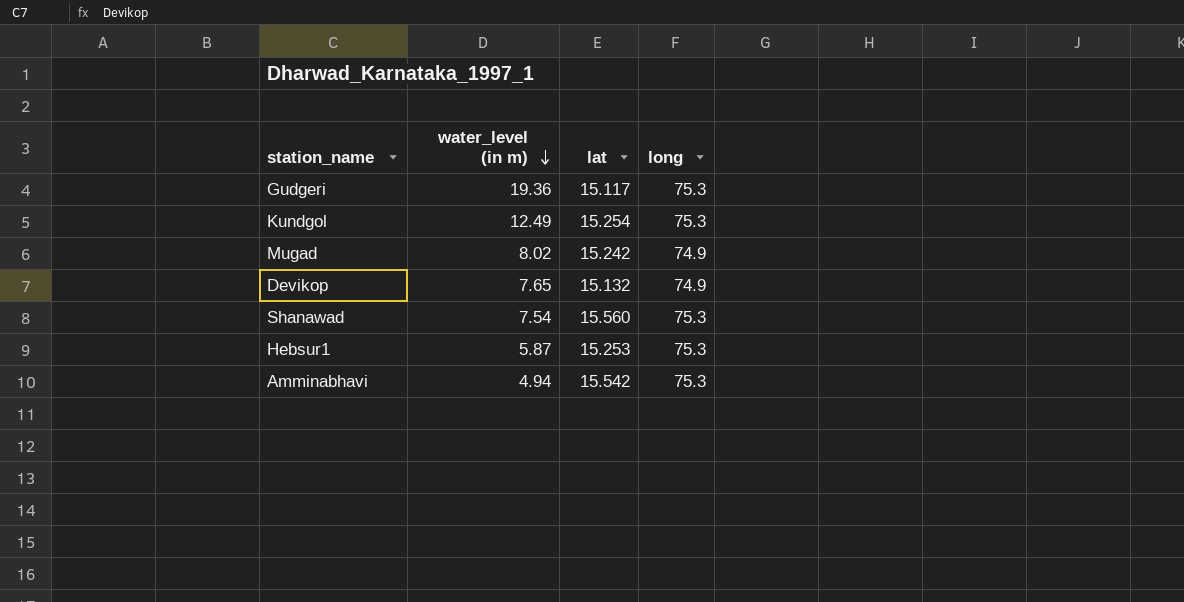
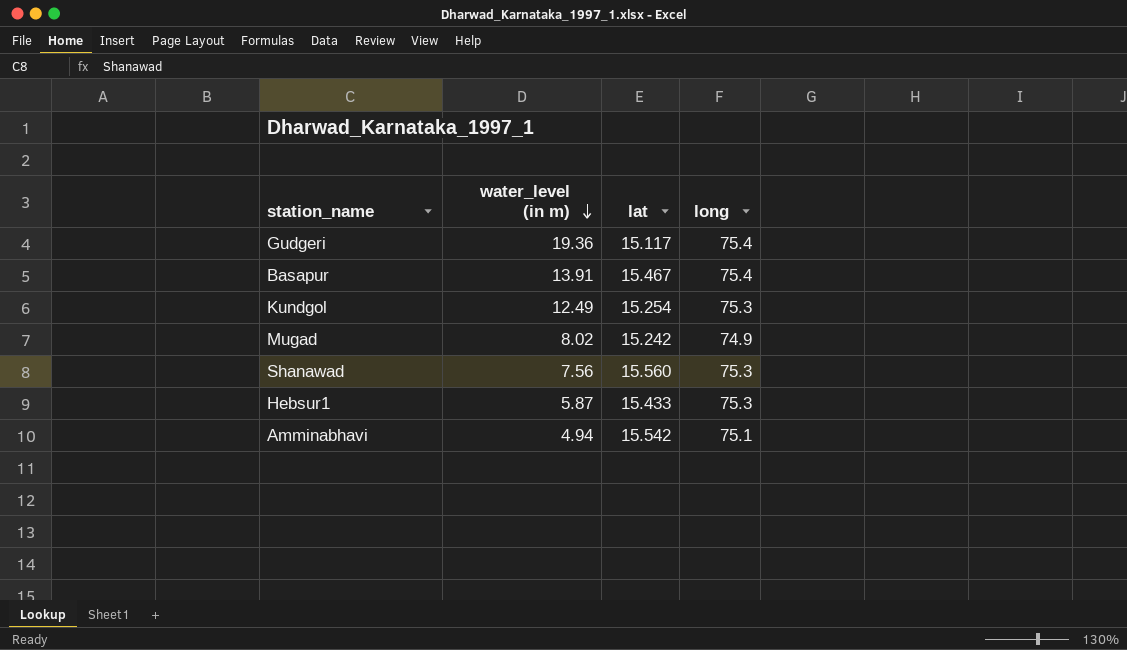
row Devikop: 7.65 | 15.132 | 74.9 -> none
Gudgeri | long: 75.3 -> 75.4
row Basapur: none -> 13.91 | 15.467 | 75.4
Shanawad | water_level (in m): 7.54 -> 7.56
Hebsur1 | lat: 15.253 -> 15.433
Amminabhavi | long: 75.3 -> 75.1

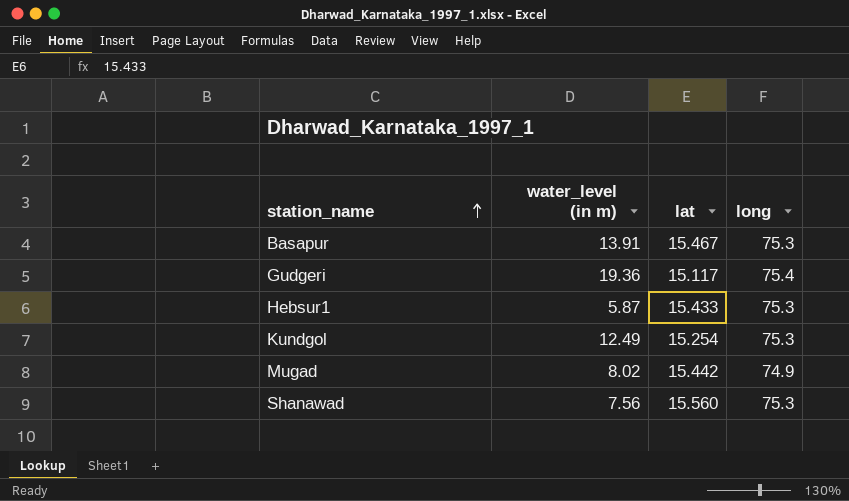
row order: water_level (in m) descending -> station_name ascending
row Amminabhavi: 4.94 | 15.542 | 75.1 -> none
Basapur | long: 75.4 -> 75.3
Mugad | lat: 15.242 -> 15.442

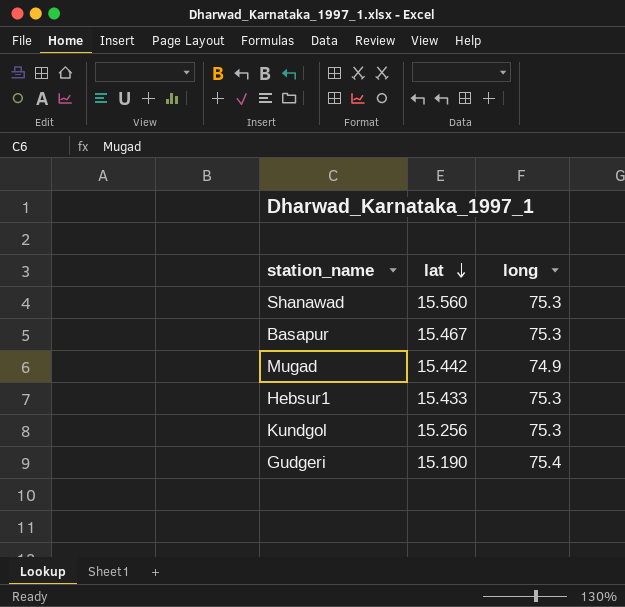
row order: station_name ascending -> lat descending
column water_level (in m) | position: 2 -> none
Kundgol | lat: 15.254 -> 15.256
Gudgeri | lat: 15.117 -> 15.190

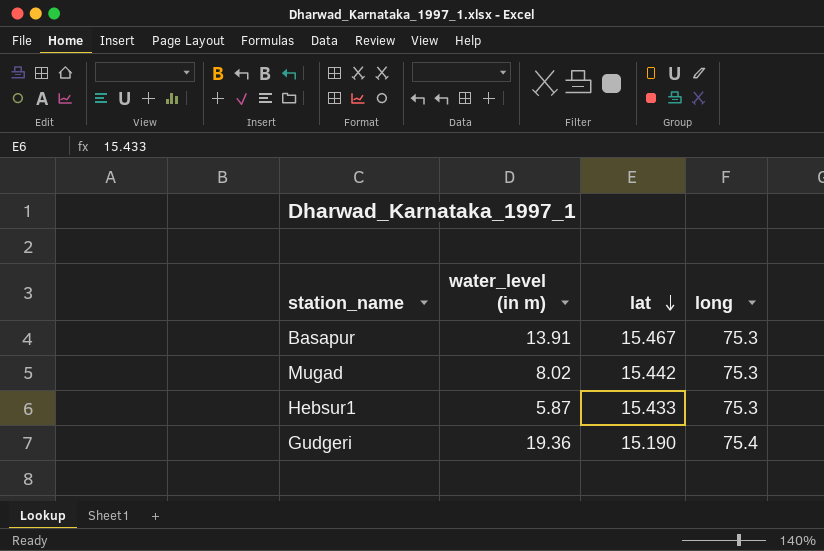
column water_level (in m) | position: none -> 2
row Shanawad: 15.560 | 75.3 -> none
row Kundgol: 15.256 | 75.3 -> none
Mugad | long: 74.9 -> 75.3

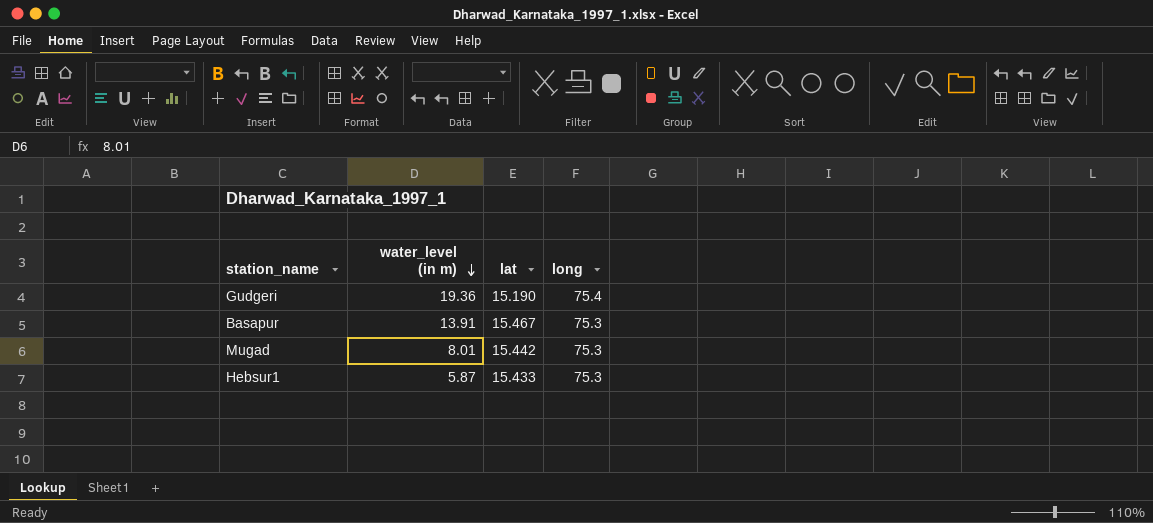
row order: lat descending -> water_level (in m) descending
Mugad | water_level (in m): 8.02 -> 8.01

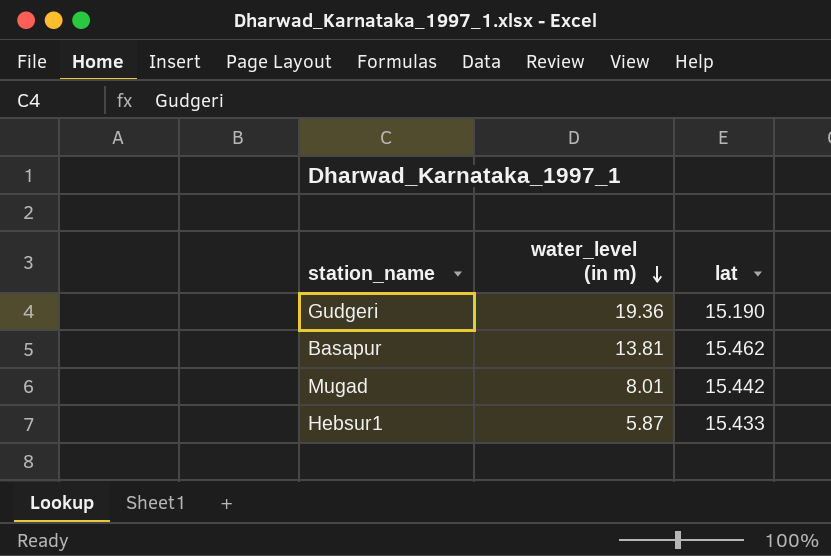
column long | position: 4 -> none
Basapur | water_level (in m): 13.91 -> 13.81
Basapur | lat: 15.467 -> 15.462

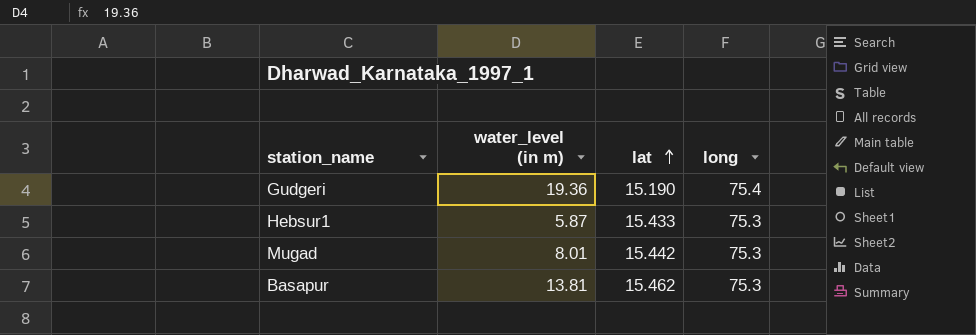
row order: water_level (in m) descending -> lat ascending
column long | position: none -> 4

